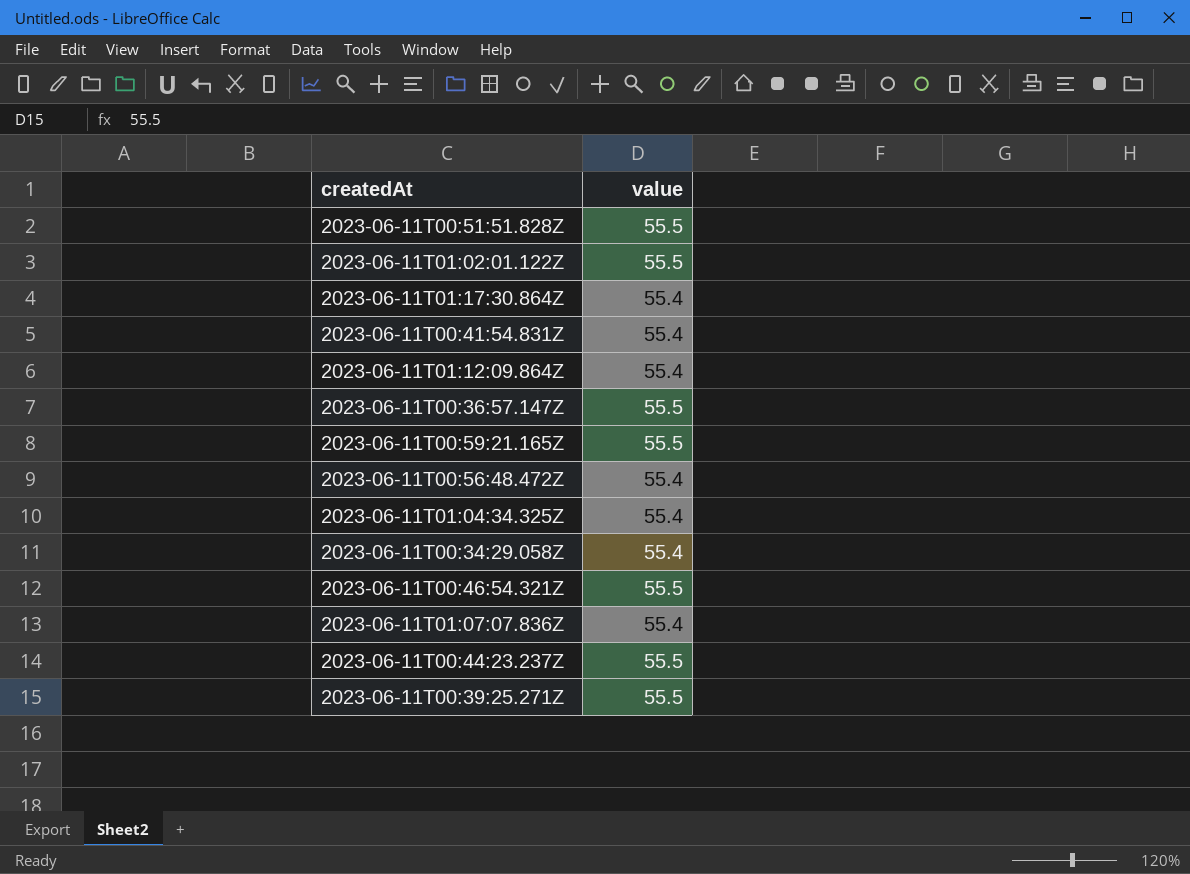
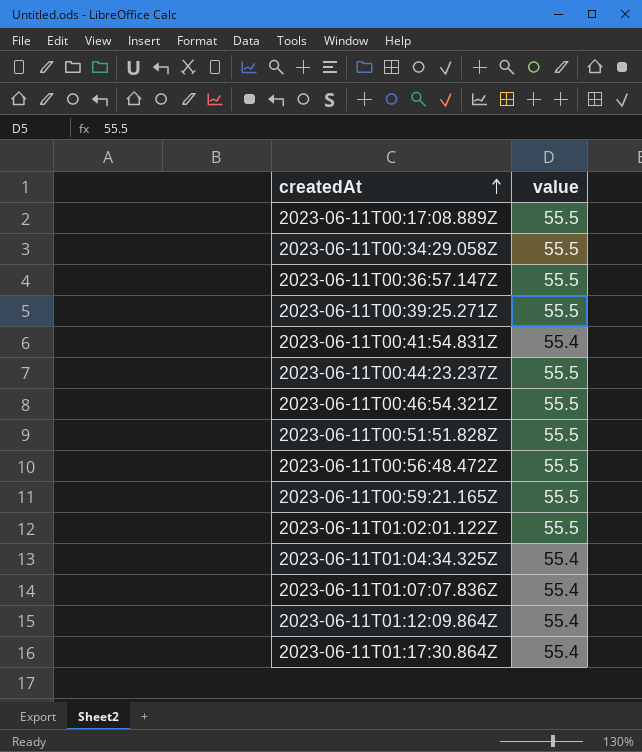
row order: none -> createdAt ascending
row 2023-06-11T00:17:08.889Z: none -> 55.5
2023-06-11T00:34:29.058Z | value: 55.4 -> 55.5
2023-06-11T00:56:48.472Z | value: 55.4 -> 55.5

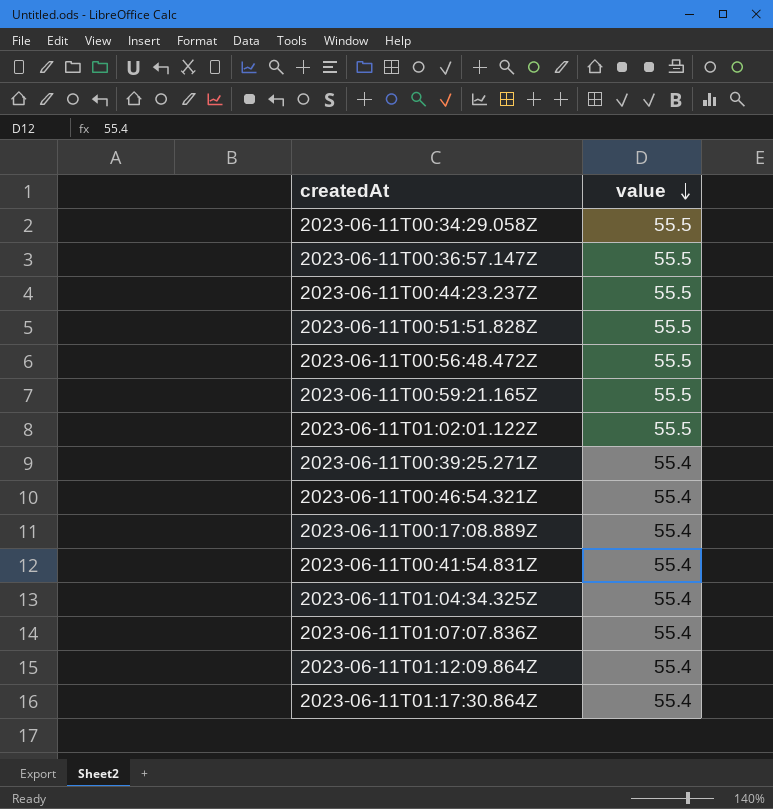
row order: createdAt ascending -> value descending
2023-06-11T00:39:25.271Z | value: 55.5 -> 55.4
2023-06-11T00:46:54.321Z | value: 55.5 -> 55.4
2023-06-11T00:17:08.889Z | value: 55.5 -> 55.4

